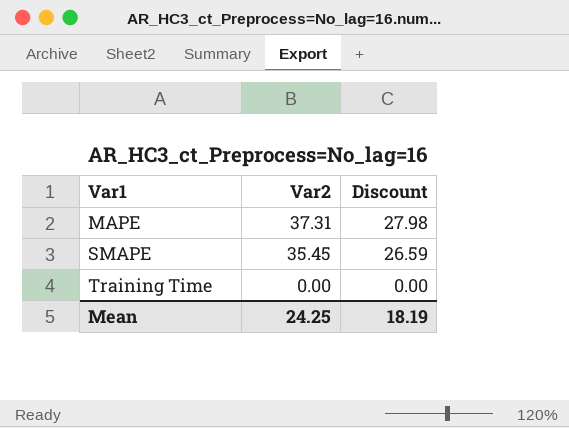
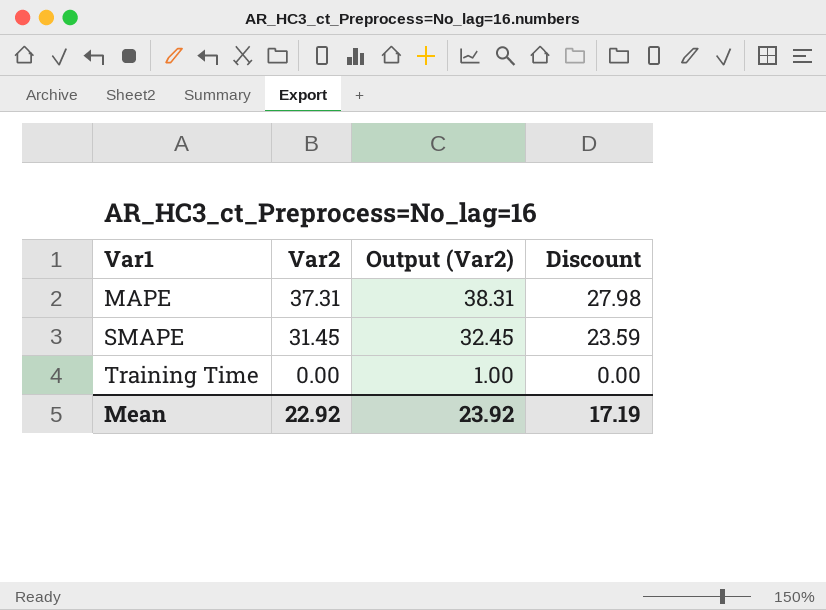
column Output (Var2) | formula: none -> [Var2] + 1
SMAPE | Var2: 35.45 -> 31.45
SMAPE | Discount: 26.59 -> 23.59
Mean | Var2: 24.25 -> 22.92
Mean | Discount: 18.19 -> 17.19

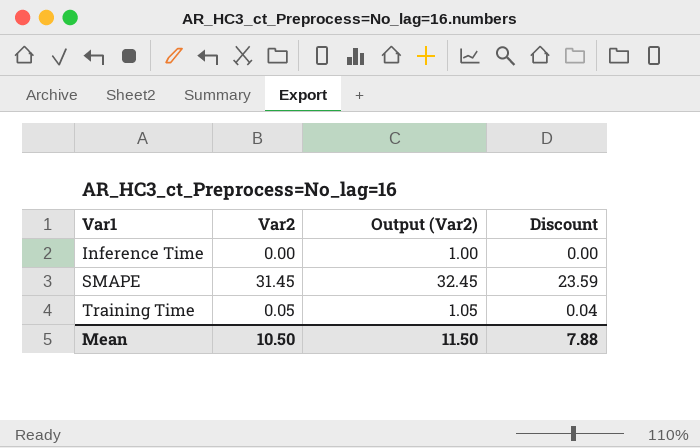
row MAPE: 37.31 | 38.31 | 27.98 -> none
row Inference Time: none -> 0.00 | 1.00 | 0.00
Training Time | Var2: 0.00 -> 0.05
Training Time | Output (Var2): 1.00 -> 1.05
Training Time | Discount: 0.00 -> 0.04
Mean | Var2: 22.92 -> 10.50
Mean | Output (Var2): 23.92 -> 11.50
Mean | Discount: 17.19 -> 7.88

